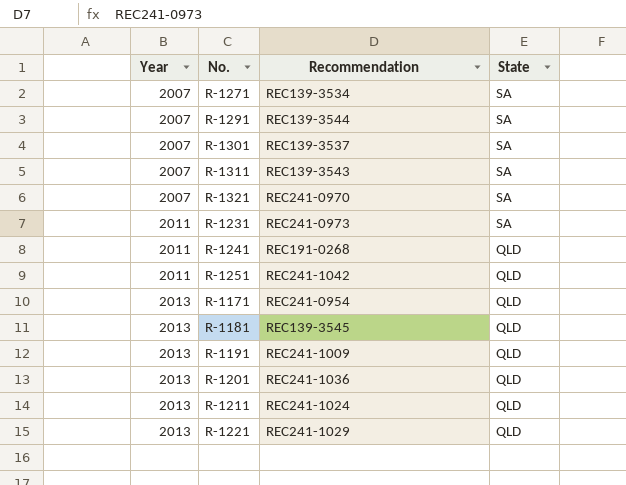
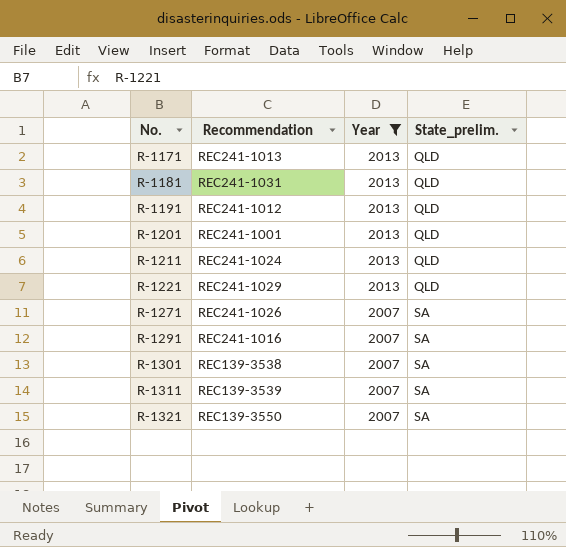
filter: none -> Year != 2011
row order: Year ascending -> No. ascending
column Year | position: 1 -> 3
column name: State -> State_prelim.
R-1171 | Recommendation: REC241-0954 -> REC241-1013
R-1181 | Recommendation: REC139-3545 -> REC241-1031
R-1191 | Recommendation: REC241-1009 -> REC241-1012
R-1201 | Recommendation: REC241-1036 -> REC241-1001
R-1271 | Recommendation: REC139-3534 -> REC241-1026
R-1291 | Recommendation: REC139-3544 -> REC241-1016
R-1301 | Recommendation: REC139-3537 -> REC139-3538
R-1311 | Recommendation: REC139-3543 -> REC139-3539
R-1321 | Recommendation: REC241-0970 -> REC139-3550

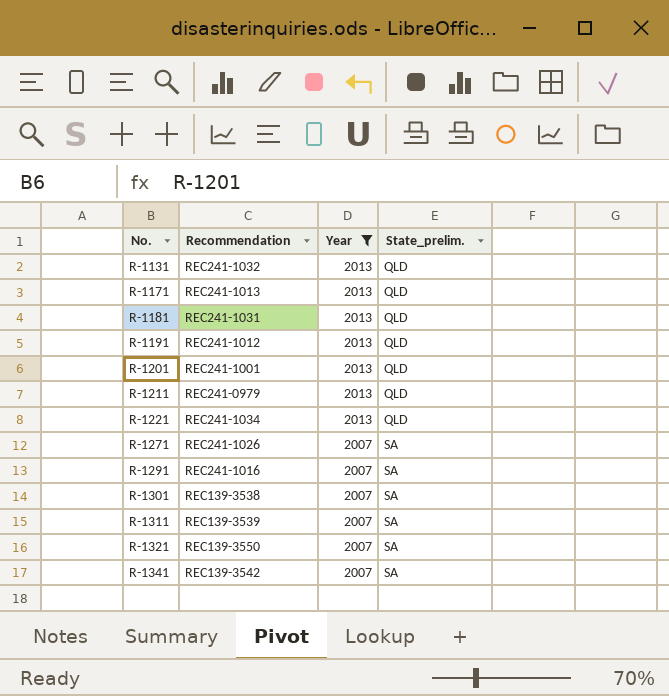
row R-1131: none -> REC241-1032 | 2013 | QLD
R-1211 | Recommendation: REC241-1024 -> REC241-0979
R-1221 | Recommendation: REC241-1029 -> REC241-1034
row R-1341: none -> REC139-3542 | 2007 | SA

